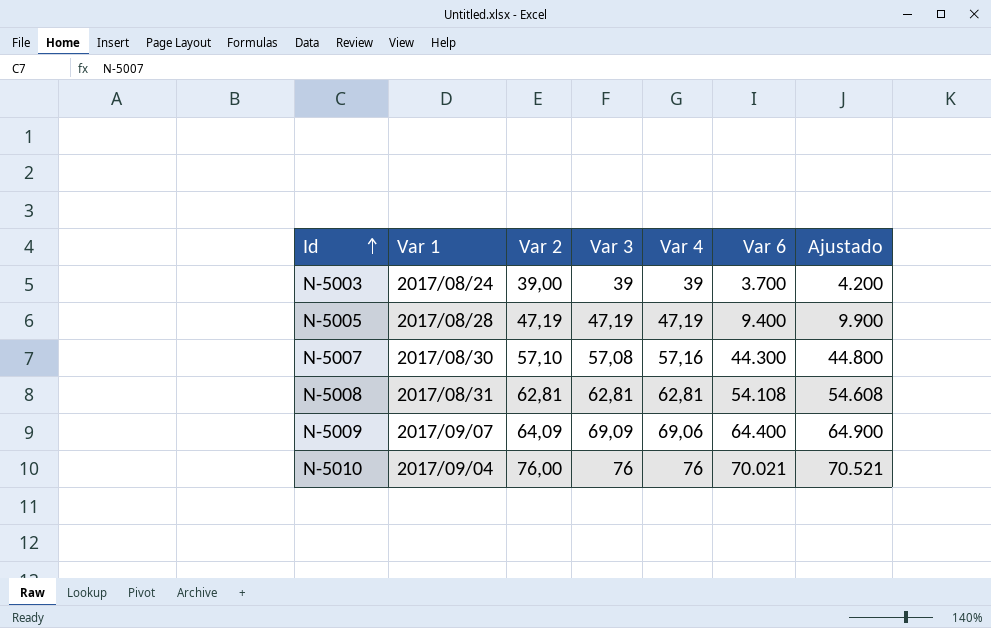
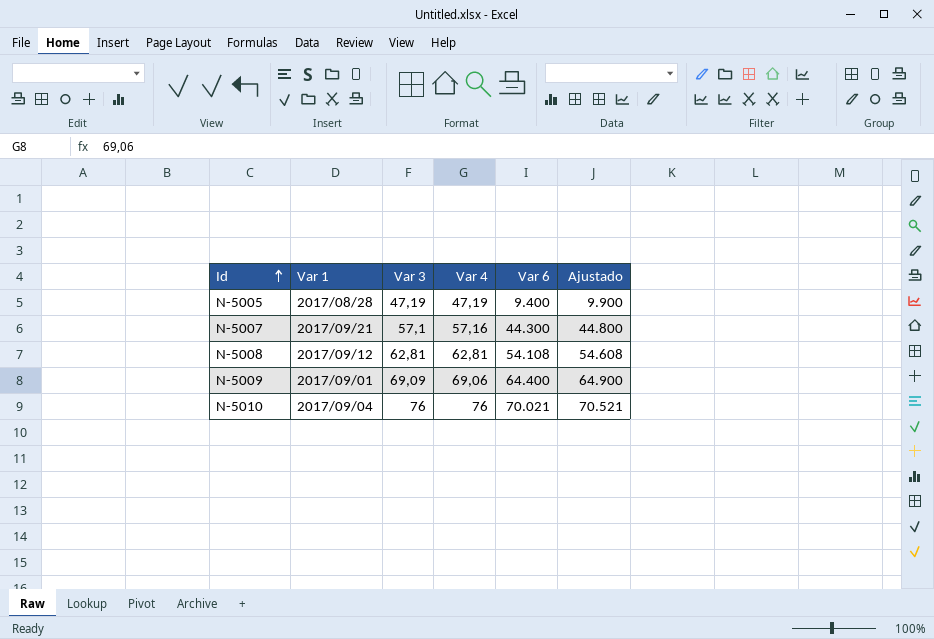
column Var 2 | position: 3 -> none
row N-5003: 2017/08/24 | 39,00 | 39 | 39 | 3.700 | 4.200 -> none
N-5007 | Var 1: 2017/08/30 -> 2017/09/21
N-5007 | Var 3: 57,08 -> 57,1
N-5008 | Var 1: 2017/08/31 -> 2017/09/12
N-5009 | Var 1: 2017/09/07 -> 2017/09/01

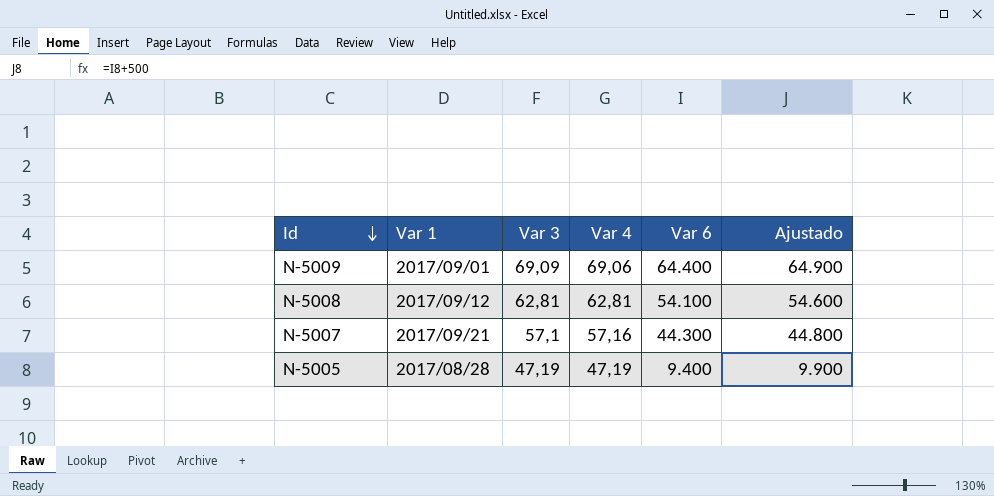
row order: Id ascending -> Id descending
row N-5010: 2017/09/04 | 76 | 76 | 70.021 | 70.521 -> none
N-5008 | Var 6: 54.108 -> 54.100
N-5008 | Ajustado: 54.608 -> 54.600

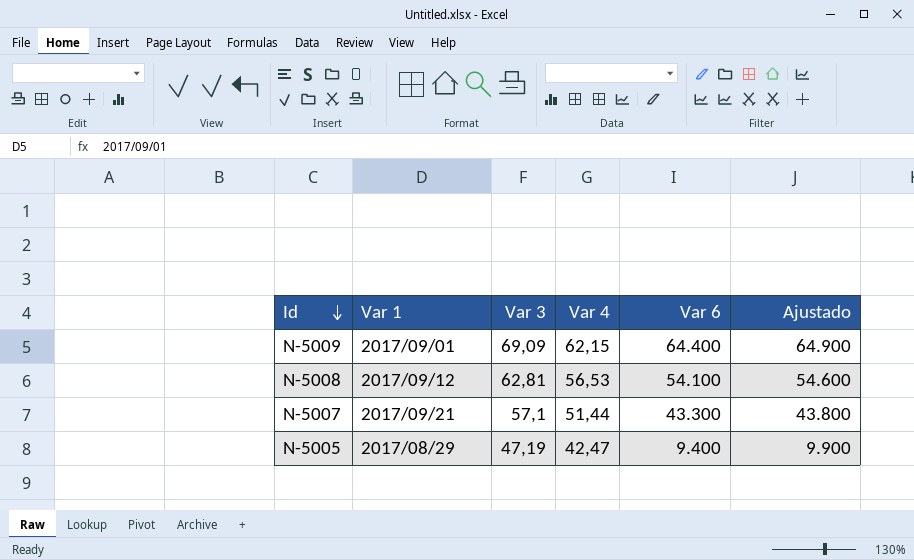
N-5009 | Var 4: 69,06 -> 62,15
N-5008 | Var 4: 62,81 -> 56,53
N-5007 | Var 4: 57,16 -> 51,44
N-5007 | Var 6: 44.300 -> 43.300
N-5007 | Ajustado: 44.800 -> 43.800
N-5005 | Var 1: 2017/08/28 -> 2017/08/29
N-5005 | Var 4: 47,19 -> 42,47

